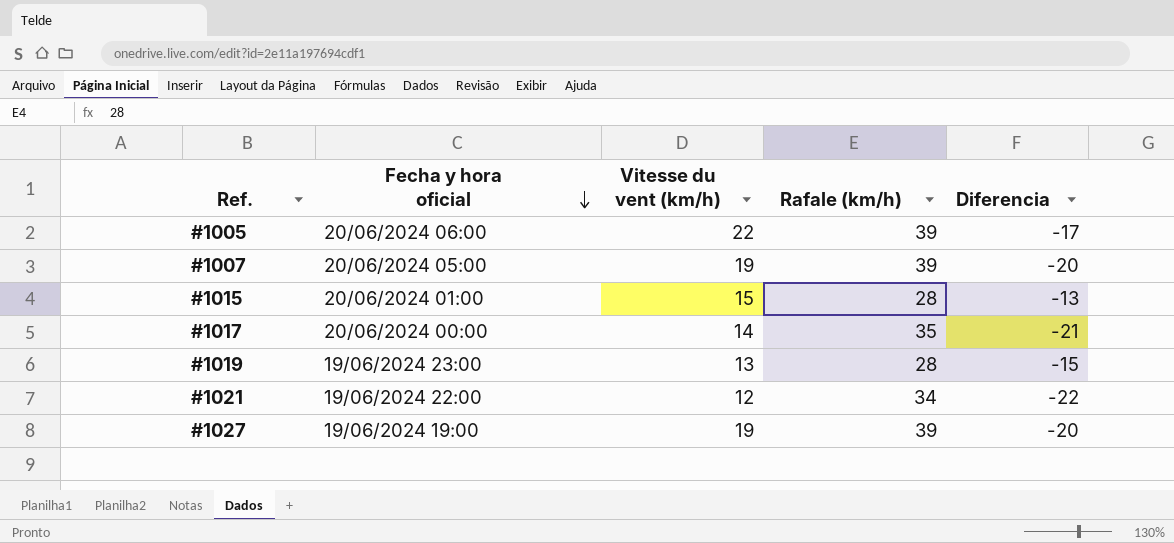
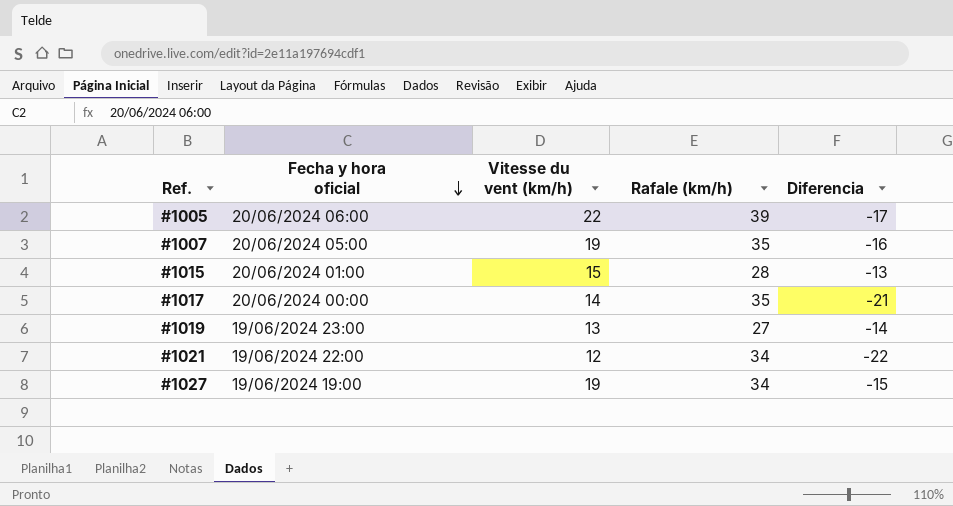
#1007 | Rafale (km/h): 39 -> 35
#1007 | Diferencia: -20 -> -16
#1019 | Rafale (km/h): 28 -> 27
#1019 | Diferencia: -15 -> -14
#1027 | Rafale (km/h): 39 -> 34
#1027 | Diferencia: -20 -> -15

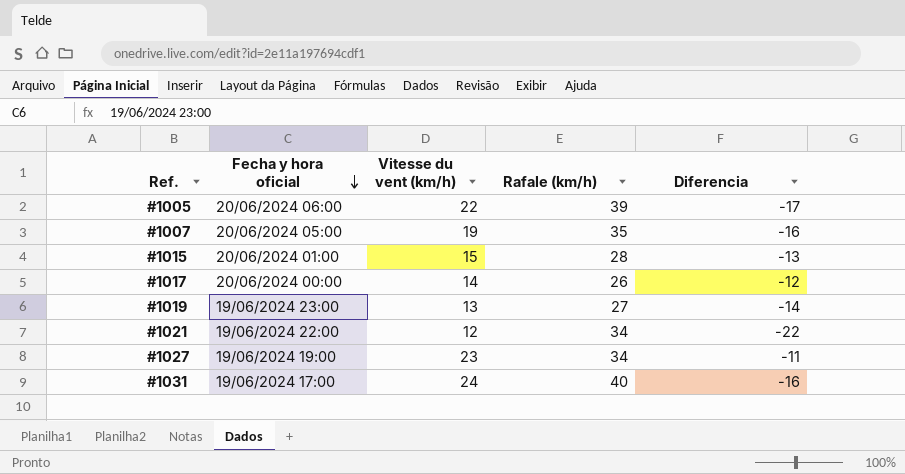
#1017 | Rafale (km/h): 35 -> 26
#1017 | Diferencia: -21 -> -12
#1027 | Vitesse du vent (km/h): 19 -> 23
#1027 | Diferencia: -15 -> -11
row #1031: none -> 19/06/2024 17:00 | 24 | 40 | -16

